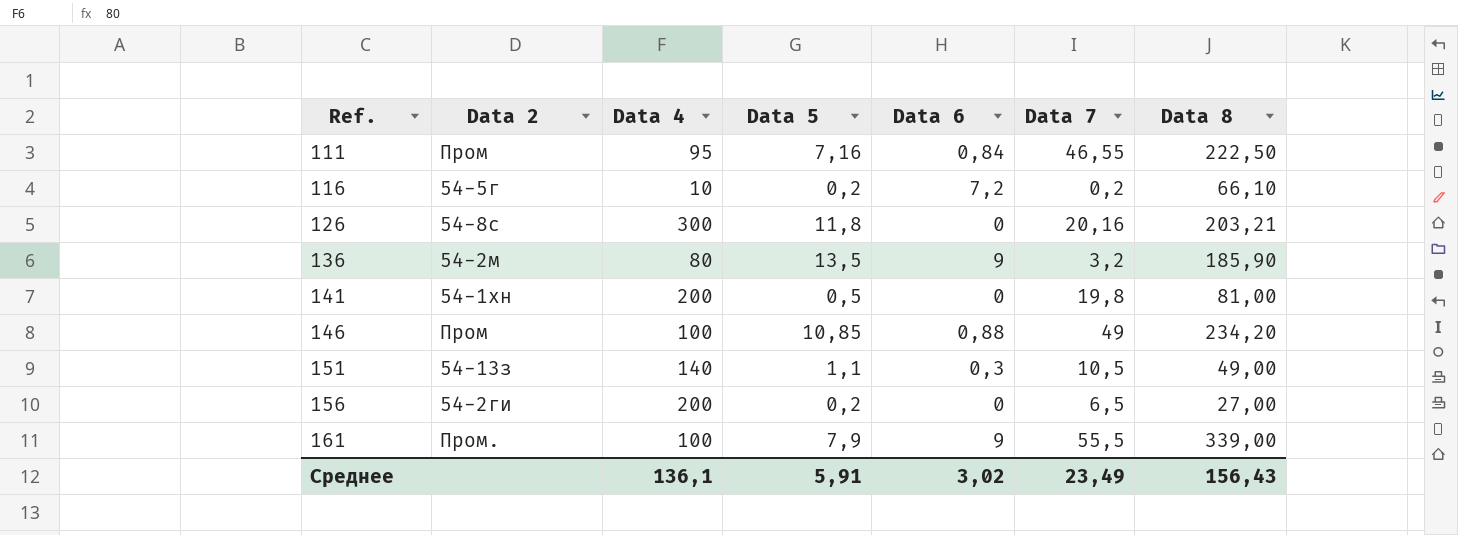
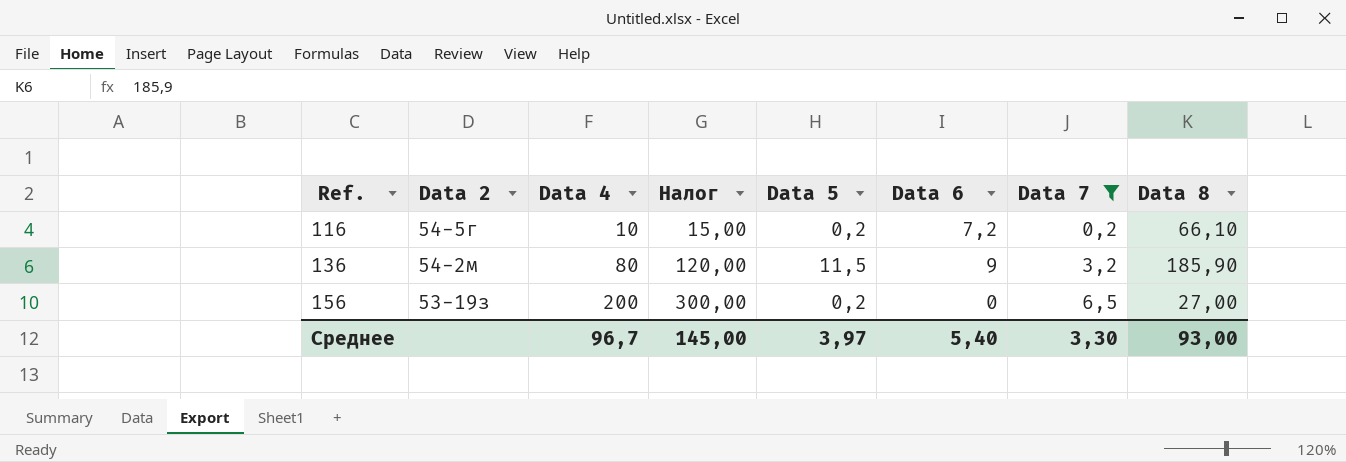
filter: none -> Data 7 <= 6,5
column Налог | formula: none -> [Data 4] * 1,5
136 | Data 5: 13,5 -> 11,5
156 | Data 2: 54-2ги -> 53-19з
Среднее | Data 4: 136,1 -> 96,7
Среднее | Data 5: 5,91 -> 3,97
Среднее | Data 6: 3,02 -> 5,40
Среднее | Data 7: 23,49 -> 3,30
Среднее | Data 8: 156,43 -> 93,00

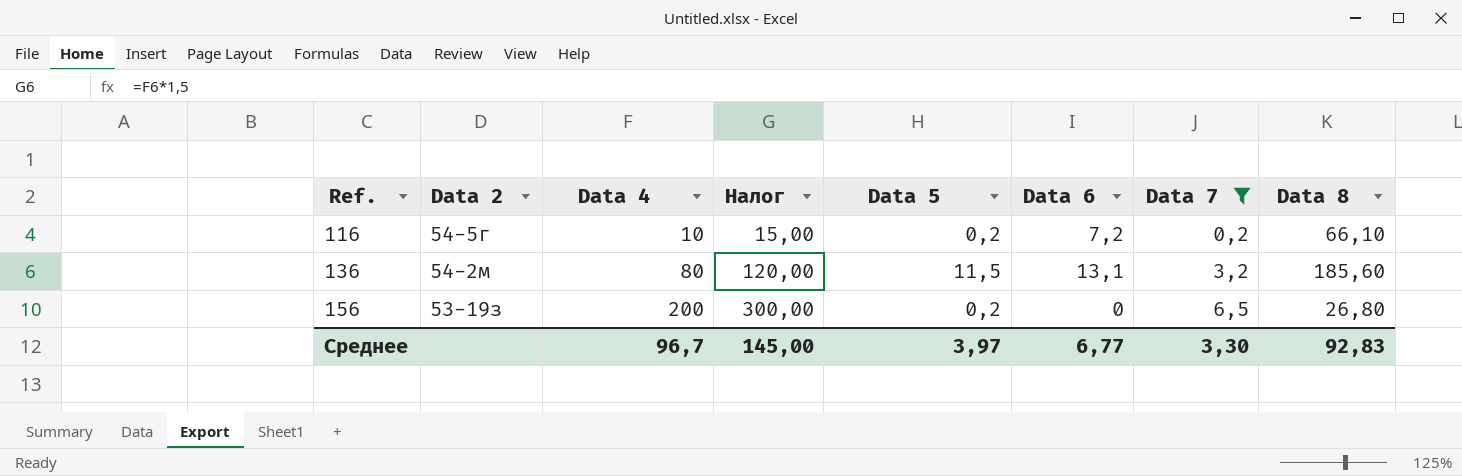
136 | Data 6: 9 -> 13,1
136 | Data 8: 185,90 -> 185,60
156 | Data 8: 27,00 -> 26,80
Среднее | Data 6: 5,40 -> 6,77
Среднее | Data 8: 93,00 -> 92,83

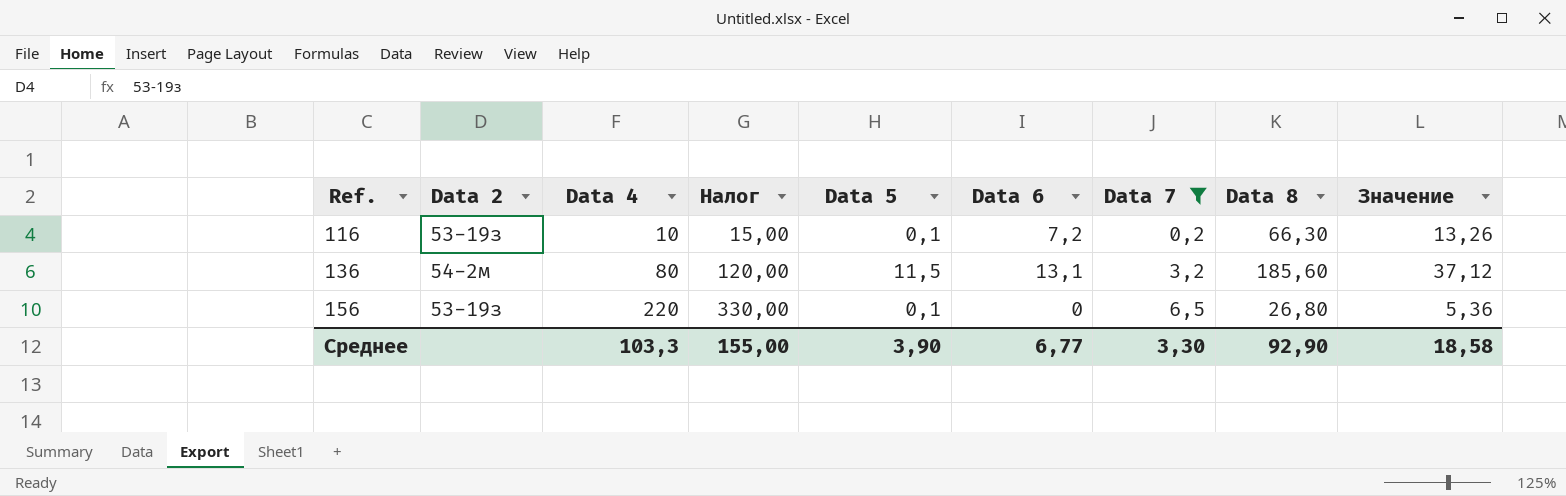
column Значение | formula: none -> [Data 8] * 0,2
116 | Data 2: 54-5г -> 53-19з
116 | Data 5: 0,2 -> 0,1
116 | Data 8: 66,10 -> 66,30
156 | Data 4: 200 -> 220
156 | Налог: 300,00 -> 330,00
156 | Data 5: 0,2 -> 0,1
Среднее | Data 4: 96,7 -> 103,3
Среднее | Налог: 145,00 -> 155,00
Среднее | Data 5: 3,97 -> 3,90
Среднее | Data 8: 92,83 -> 92,90

